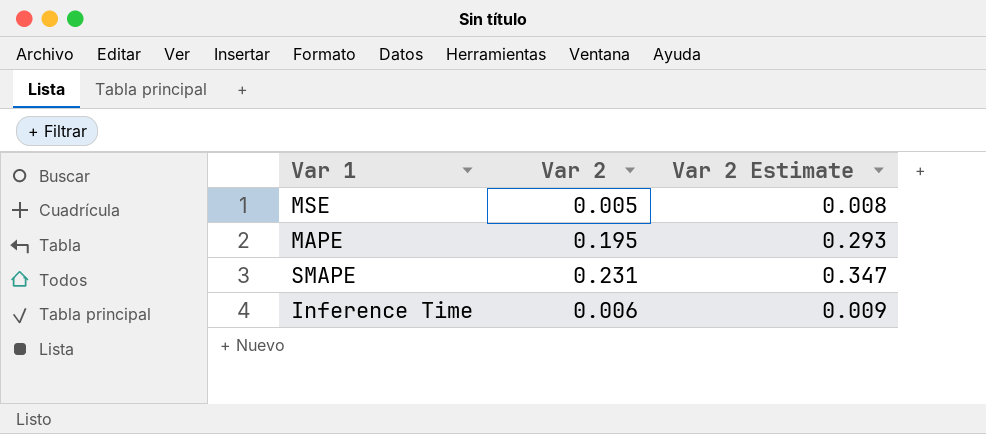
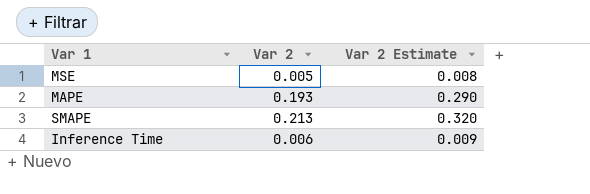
MAPE | Var 2: 0.195 -> 0.193
MAPE | Var 2 Estimate: 0.293 -> 0.290
SMAPE | Var 2: 0.231 -> 0.213
SMAPE | Var 2 Estimate: 0.347 -> 0.320

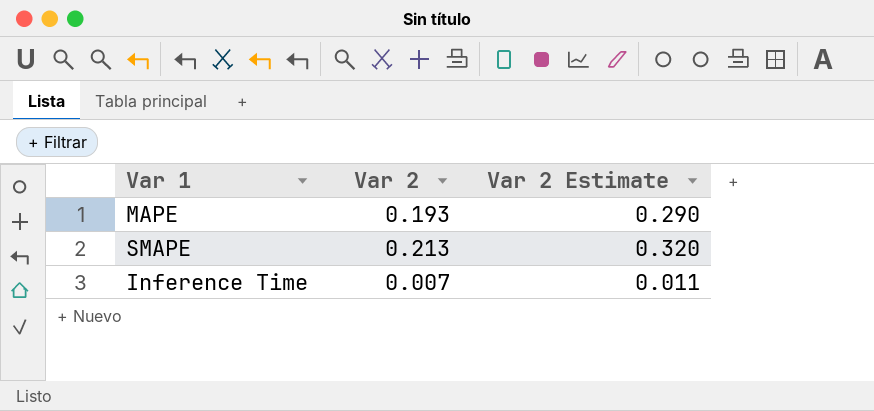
row MSE: 0.005 | 0.008 -> none
Inference Time | Var 2: 0.006 -> 0.007
Inference Time | Var 2 Estimate: 0.009 -> 0.011

